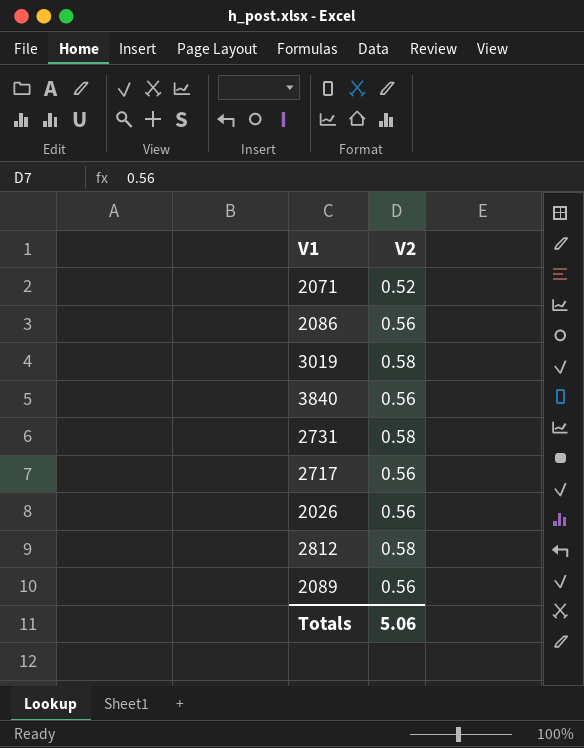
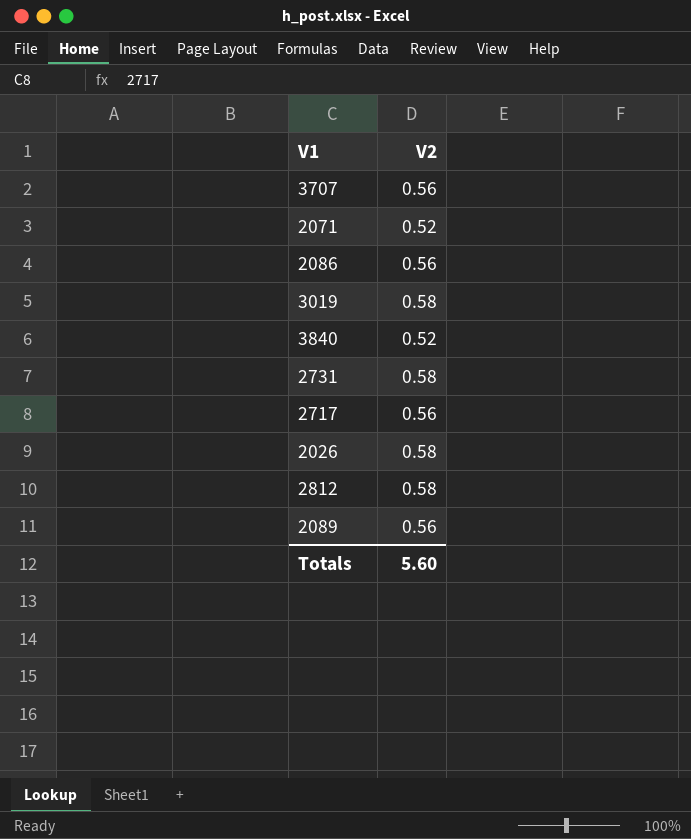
row 3707: none -> 0.56
3840 | V2: 0.56 -> 0.52
2026 | V2: 0.56 -> 0.58
Totals | V2: 5.06 -> 5.60

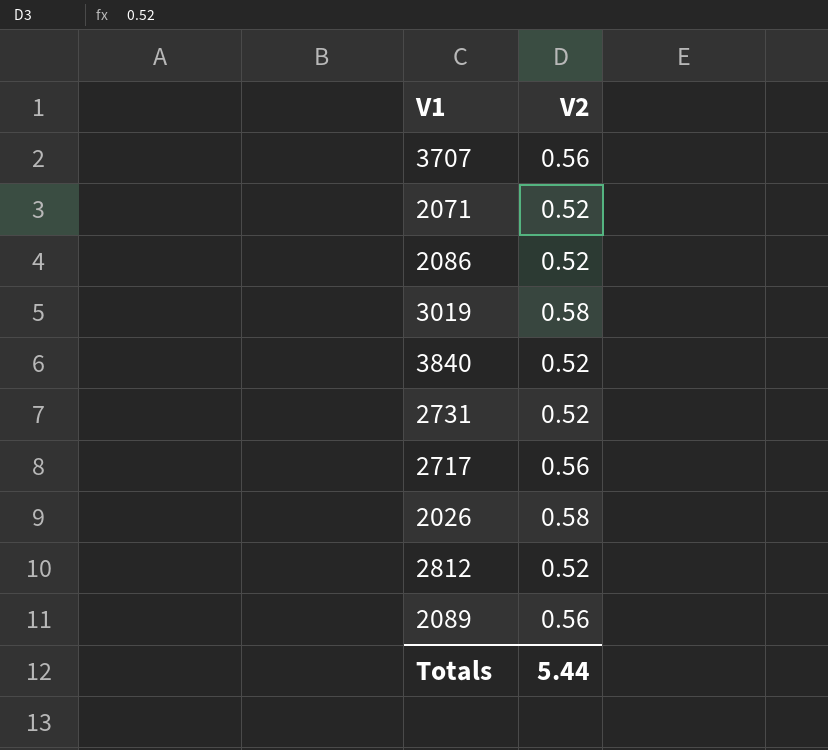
2086 | V2: 0.56 -> 0.52
2731 | V2: 0.58 -> 0.52
2812 | V2: 0.58 -> 0.52
Totals | V2: 5.60 -> 5.44

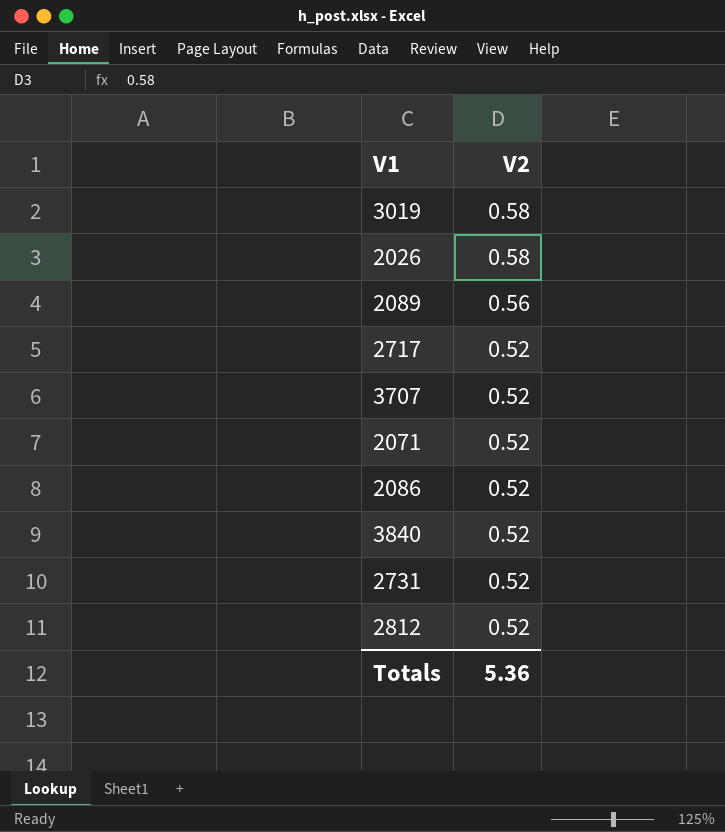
row order: none -> V2 descending
2717 | V2: 0.56 -> 0.52
3707 | V2: 0.56 -> 0.52
Totals | V2: 5.44 -> 5.36

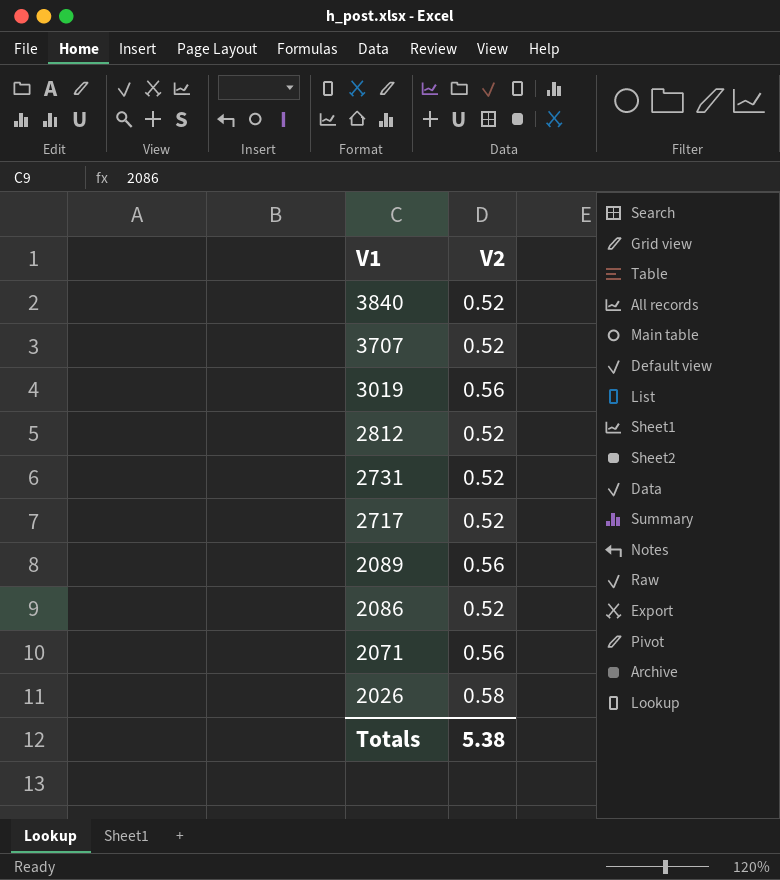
row order: V2 descending -> V1 descending
3019 | V2: 0.58 -> 0.56
2071 | V2: 0.52 -> 0.56
Totals | V2: 5.36 -> 5.38

